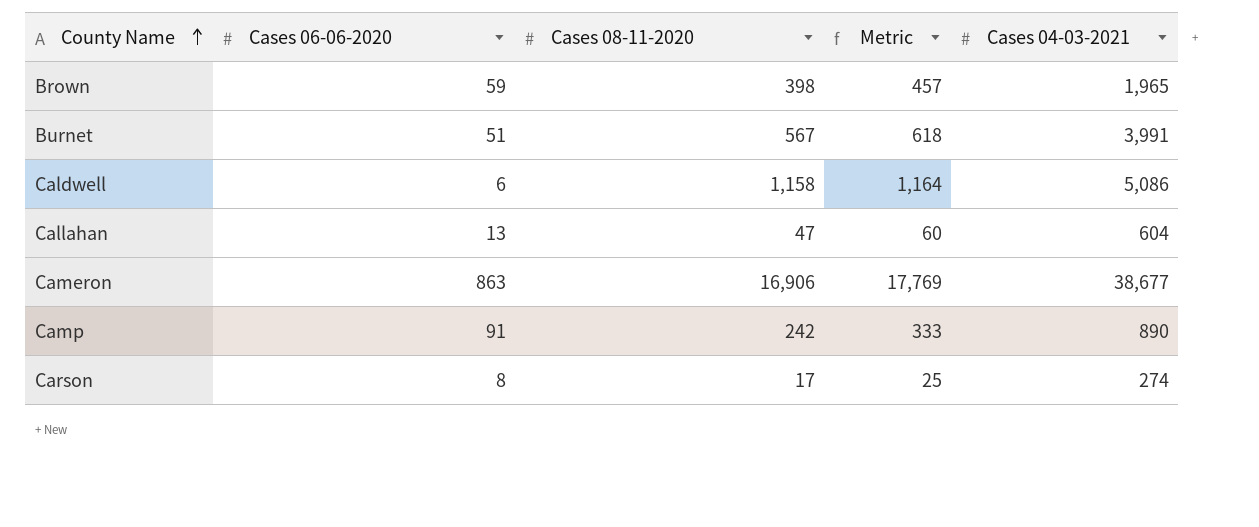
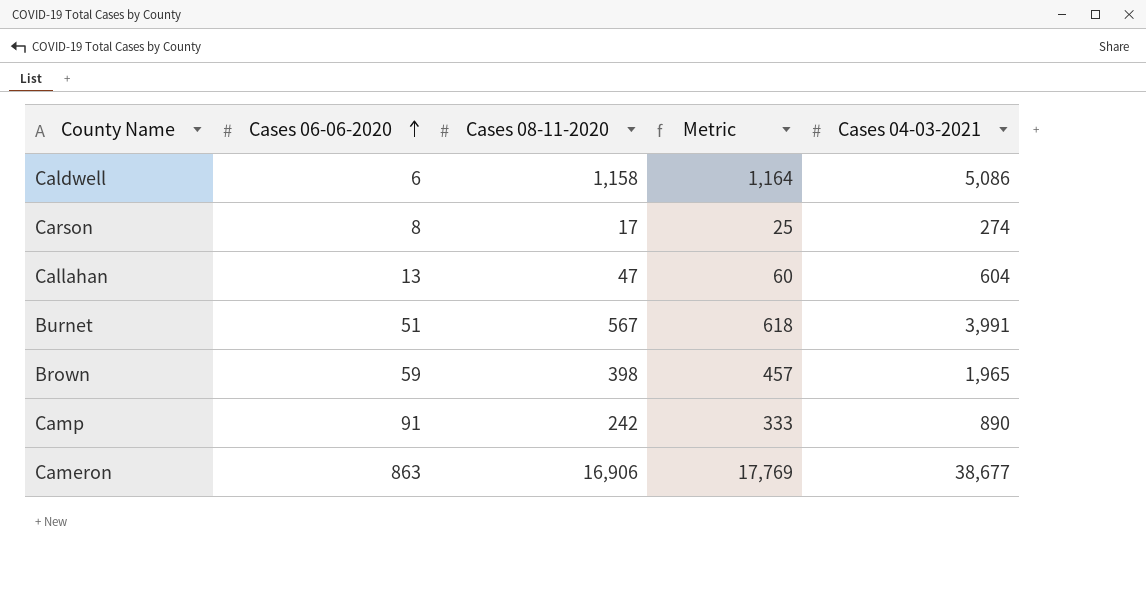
row order: County Name ascending -> Cases 06-06-2020 ascending

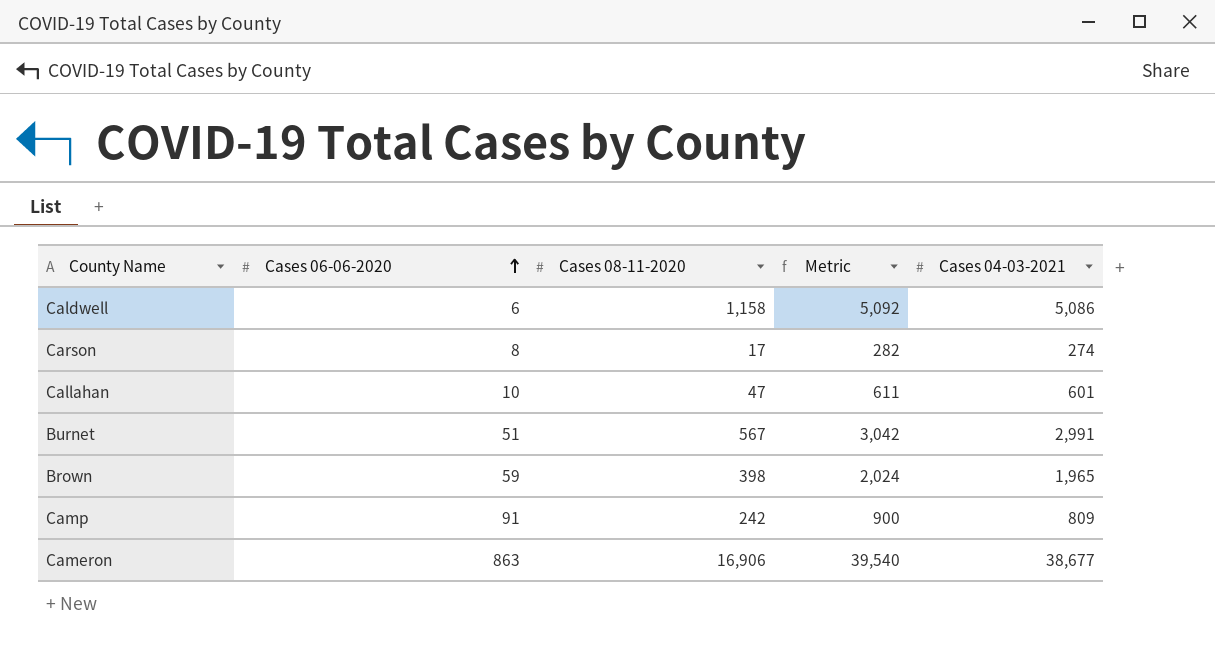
column Metric | formula: [Cases 06-06-2020] + [Cases 08-11-2020] -> [Cases 06-06-2020] + [Cases 04-03-2021]
Callahan | Cases 06-06-2020: 13 -> 10
Callahan | Cases 04-03-2021: 604 -> 601
Burnet | Cases 04-03-2021: 3,991 -> 2,991
Camp | Cases 04-03-2021: 890 -> 809

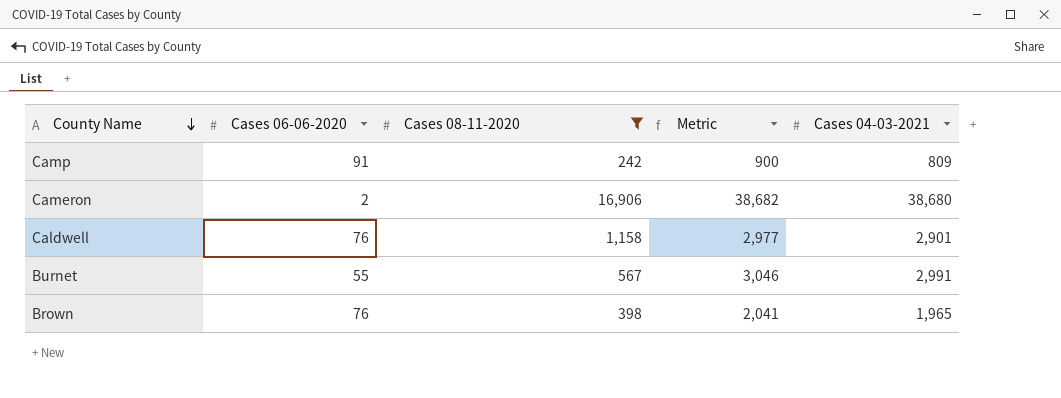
filter: none -> Cases 08-11-2020 >= 242
row order: Cases 06-06-2020 ascending -> County Name descending
Cameron | Cases 06-06-2020: 863 -> 2
Cameron | Metric: 39,540 -> 38,682
Cameron | Cases 04-03-2021: 38,677 -> 38,680
Caldwell | Cases 06-06-2020: 6 -> 76
Caldwell | Metric: 5,092 -> 2,977
Caldwell | Cases 04-03-2021: 5,086 -> 2,901
Burnet | Cases 06-06-2020: 51 -> 55
Burnet | Metric: 3,042 -> 3,046
Brown | Cases 06-06-2020: 59 -> 76
Brown | Metric: 2,024 -> 2,041

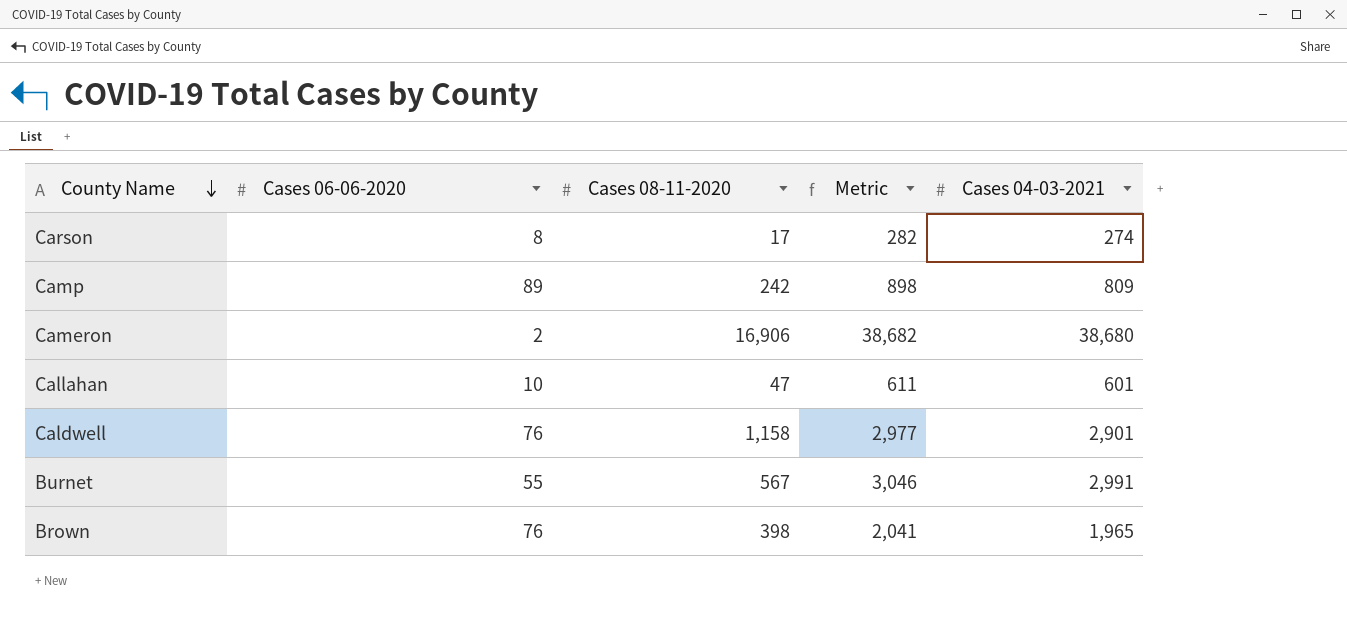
filter: Cases 08-11-2020 >= 242 -> none
Camp | Cases 06-06-2020: 91 -> 89
Camp | Metric: 900 -> 898

